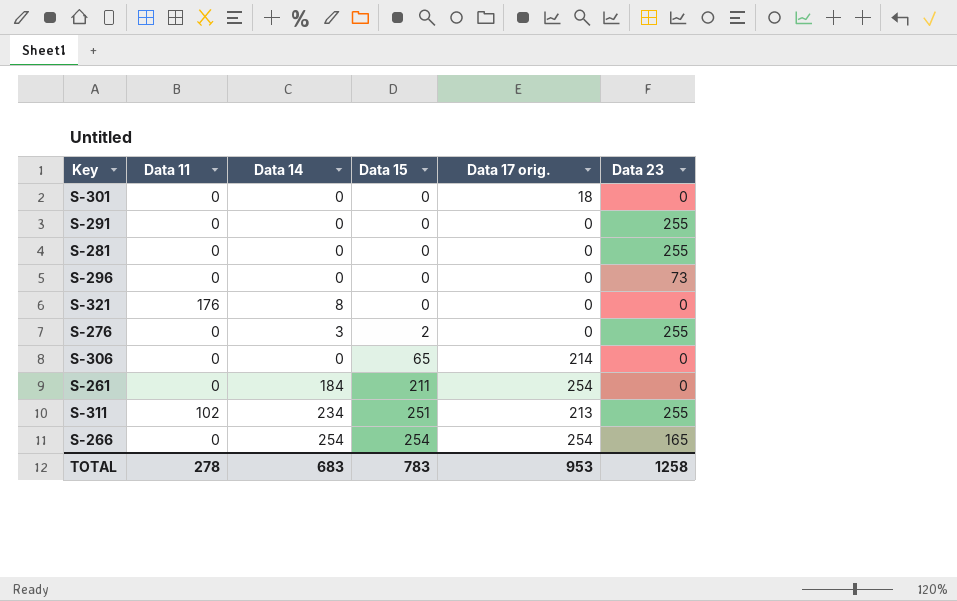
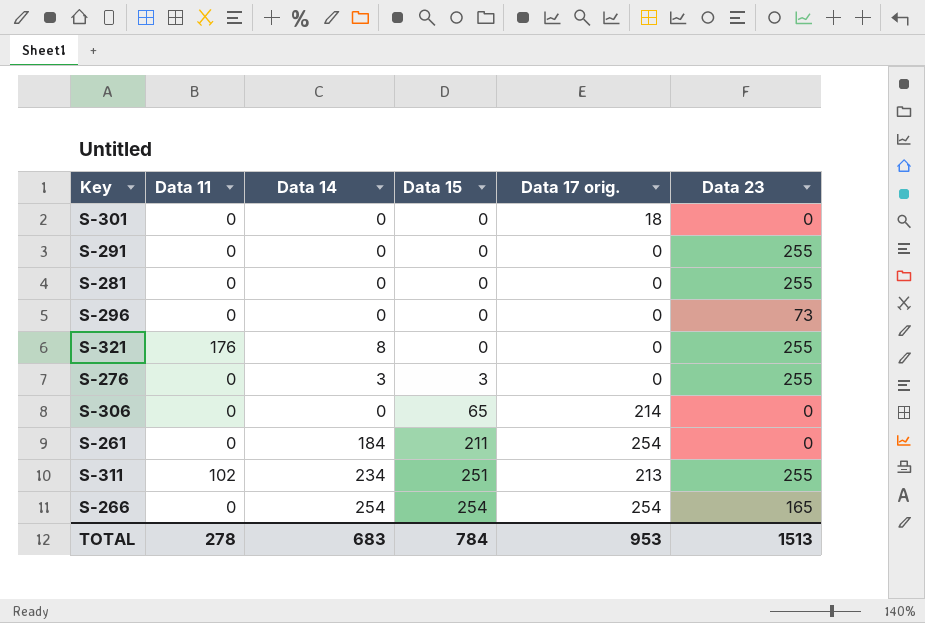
S-321 | Data 23: 0 -> 255
S-276 | Data 15: 2 -> 3
TOTAL | Data 15: 783 -> 784
TOTAL | Data 23: 1258 -> 1513

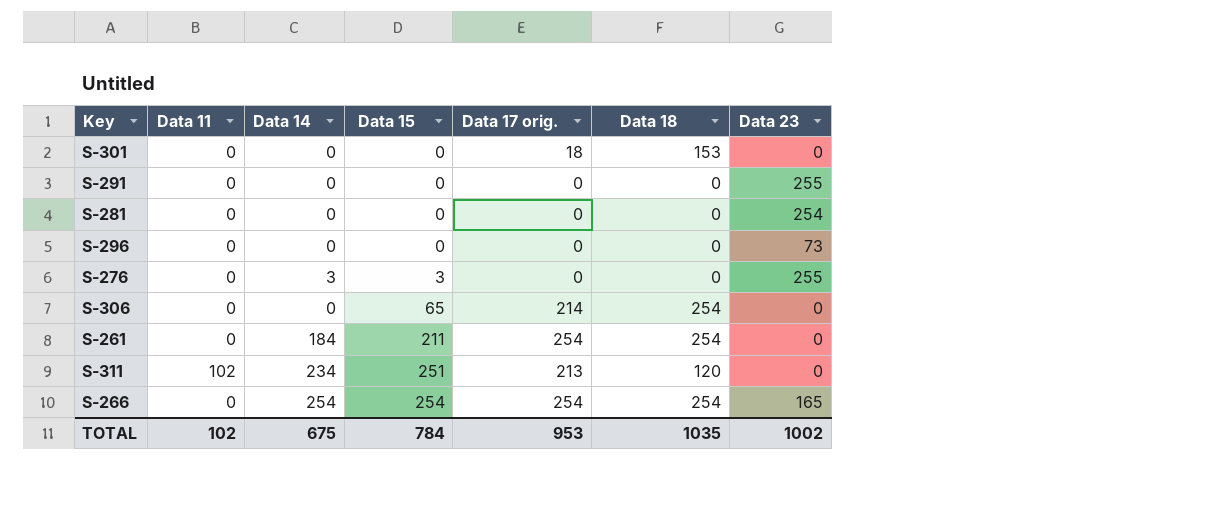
column Data 18 | position: none -> 6
row S-321: 176 | 8 | 0 | 0 | 255 -> none
S-281 | Data 23: 255 -> 254
S-311 | Data 23: 255 -> 0
TOTAL | Data 11: 278 -> 102
TOTAL | Data 14: 683 -> 675
TOTAL | Data 23: 1513 -> 1002

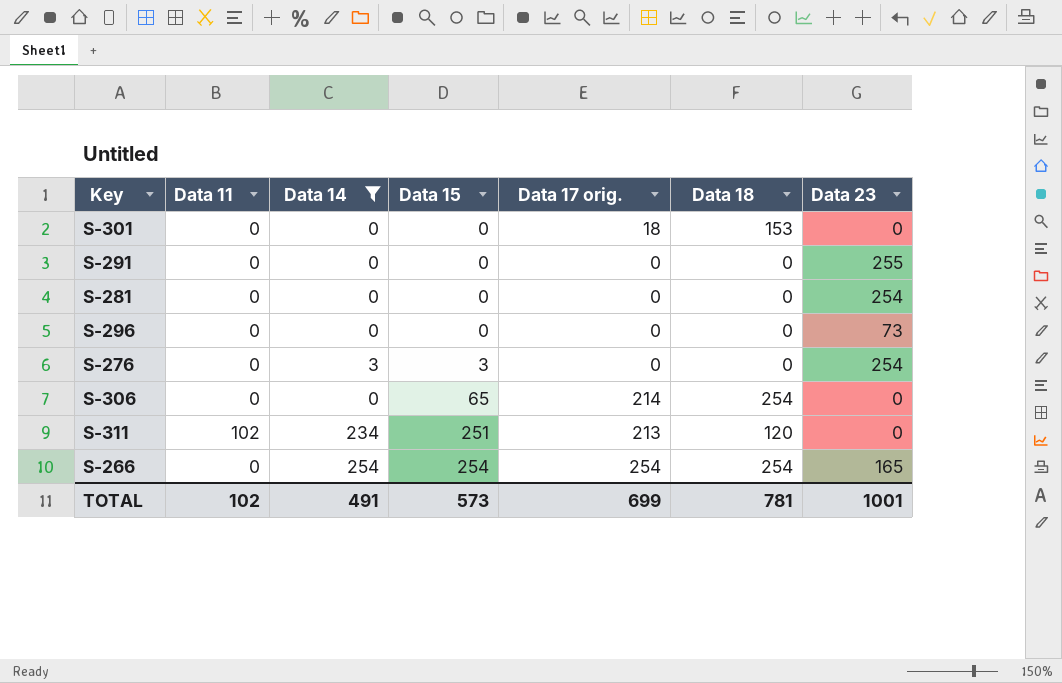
filter: none -> Data 14 != 184
S-276 | Data 23: 255 -> 254
TOTAL | Data 14: 675 -> 491
TOTAL | Data 15: 784 -> 573
TOTAL | Data 17 orig.: 953 -> 699
TOTAL | Data 18: 1035 -> 781
TOTAL | Data 23: 1002 -> 1001

